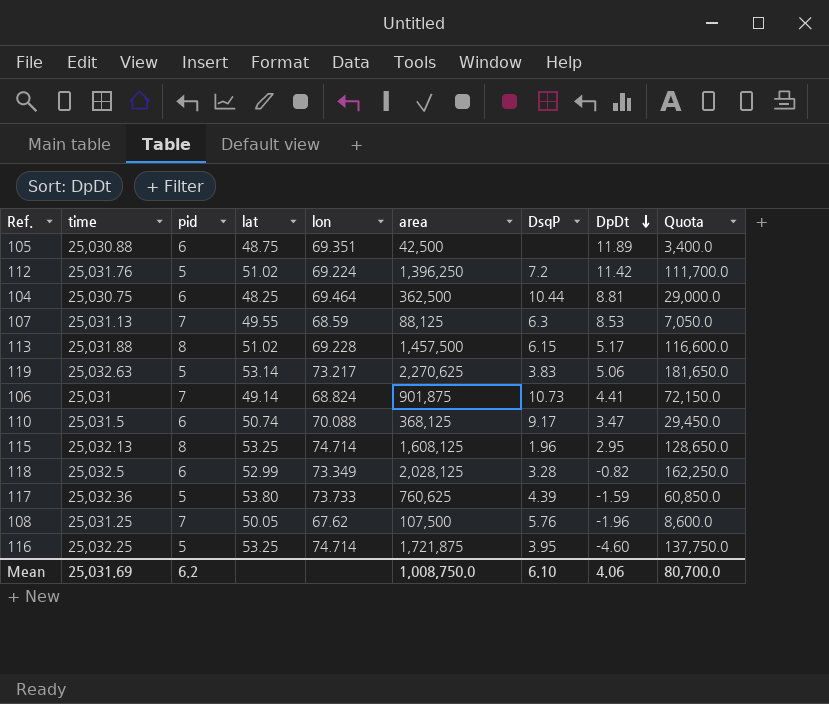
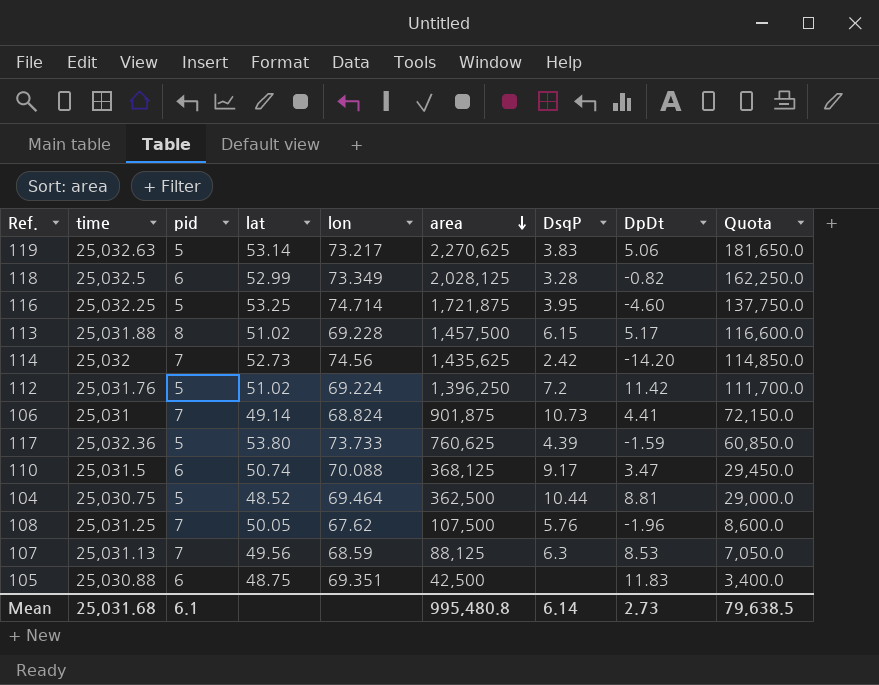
row order: DpDt descending -> area descending
row 115: 25,032.13 | 8 | 53.25 | 74.714 | 1,608,125 | 1.96 | 2.95 | 128,650.0 -> none
row 114: none -> 25,032 | 7 | 52.73 | 74.56 | 1,435,625 | 2.42 | -14.20 | 114,850.0
104 | pid: 6 -> 5
104 | lat: 48.25 -> 48.52
107 | lat: 49.55 -> 49.56
105 | DpDt: 11.89 -> 11.83
Mean | time: 25,031.69 -> 25,031.68
Mean | pid: 6.2 -> 6.1
Mean | area: 1,008,750.0 -> 995,480.8
Mean | DsqP: 6.10 -> 6.14
Mean | DpDt: 4.06 -> 2.73
Mean | Quota: 80,700.0 -> 79,638.5

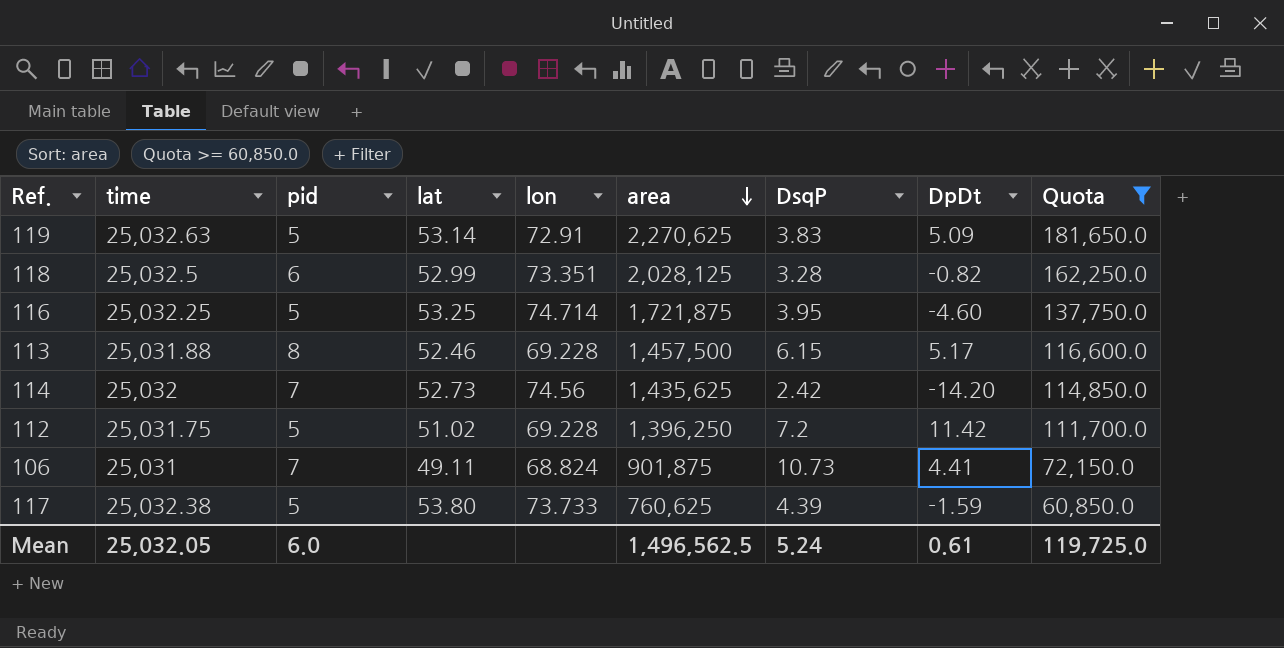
filter: none -> Quota >= 60,850.0
119 | lon: 73.217 -> 72.91
119 | DpDt: 5.06 -> 5.09
118 | lon: 73.349 -> 73.351
113 | lat: 51.02 -> 52.46
112 | time: 25,031.76 -> 25,031.75
112 | lon: 69.224 -> 69.228
106 | lat: 49.14 -> 49.11
117 | time: 25,032.36 -> 25,032.38
Mean | time: 25,031.68 -> 25,032.05
Mean | pid: 6.1 -> 6.0
Mean | area: 995,480.8 -> 1,496,562.5
Mean | DsqP: 6.14 -> 5.24
Mean | DpDt: 2.73 -> 0.61
Mean | Quota: 79,638.5 -> 119,725.0

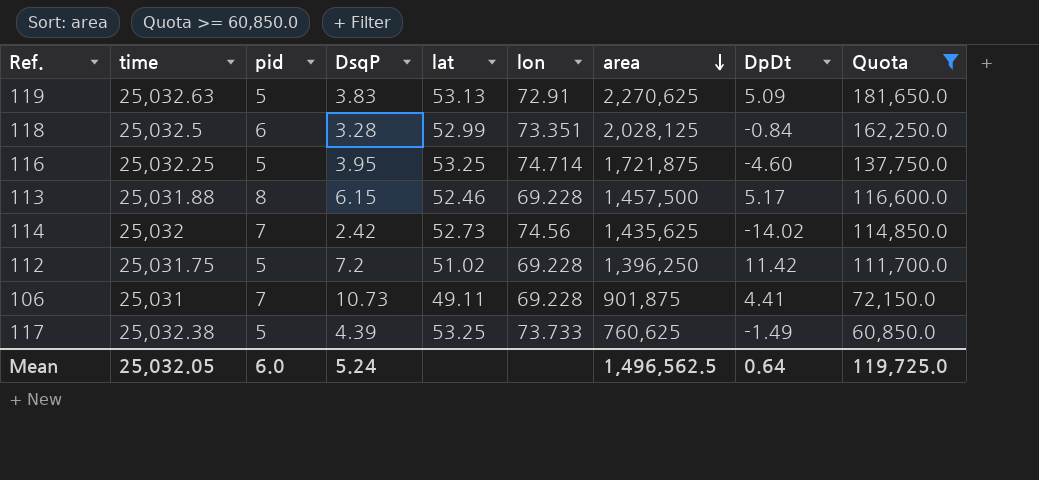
column DsqP | position: 7 -> 4
119 | lat: 53.14 -> 53.13
118 | DpDt: -0.82 -> -0.84
114 | DpDt: -14.20 -> -14.02
106 | lon: 68.824 -> 69.228
117 | lat: 53.80 -> 53.25
117 | DpDt: -1.59 -> -1.49
Mean | DpDt: 0.61 -> 0.64

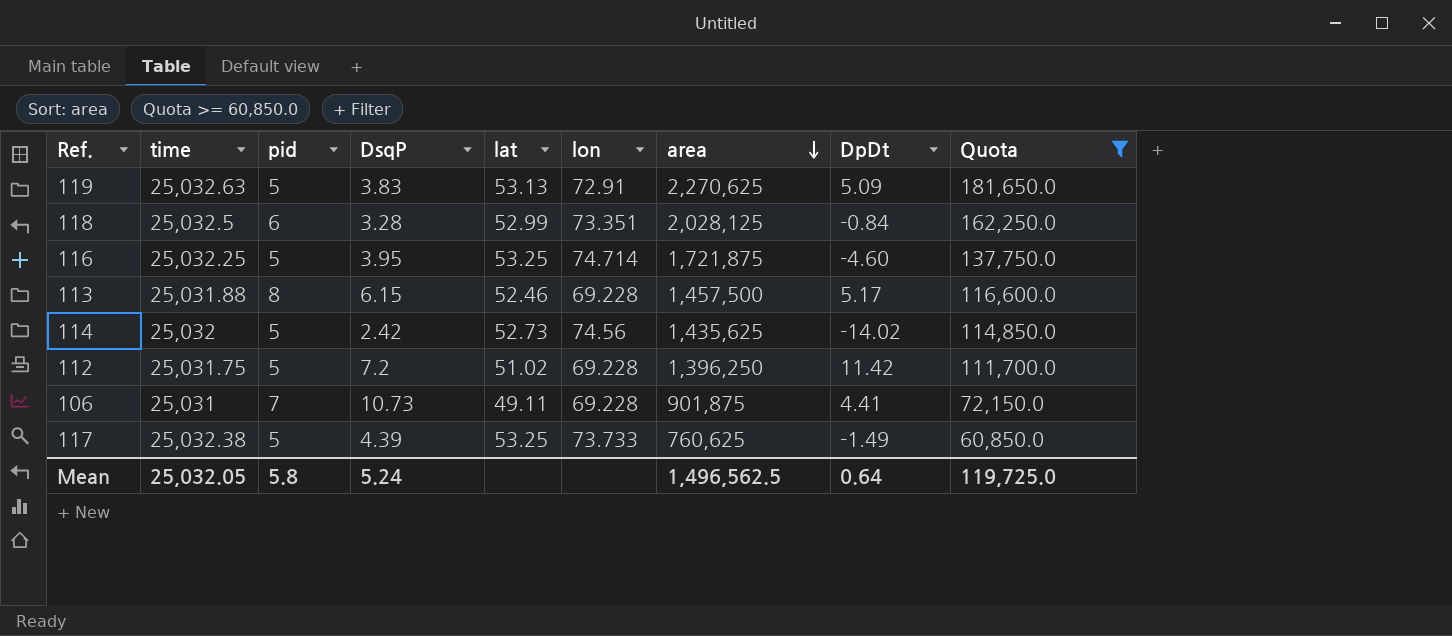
114 | pid: 7 -> 5
Mean | pid: 6.0 -> 5.8

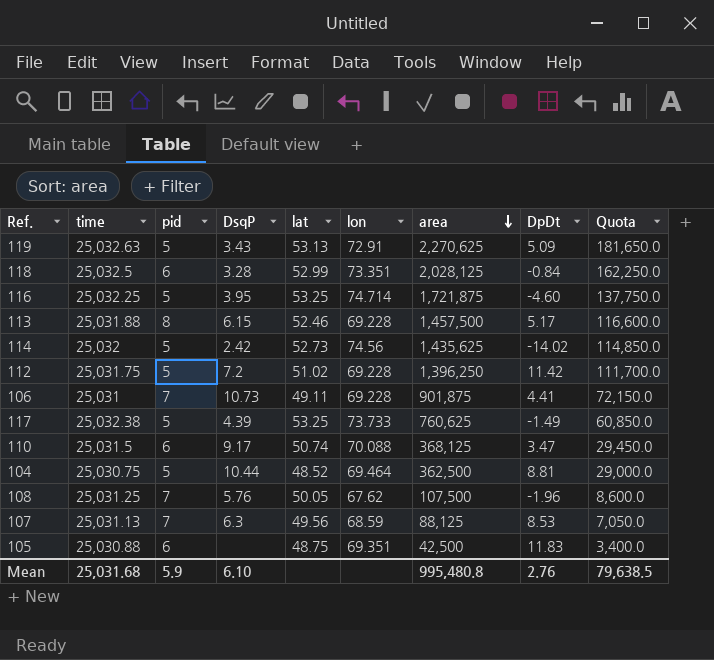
filter: Quota >= 60,850.0 -> none
119 | DsqP: 3.83 -> 3.43
Mean | time: 25,032.05 -> 25,031.68
Mean | pid: 5.8 -> 5.9
Mean | DsqP: 5.24 -> 6.10
Mean | area: 1,496,562.5 -> 995,480.8
Mean | DpDt: 0.64 -> 2.76
Mean | Quota: 119,725.0 -> 79,638.5

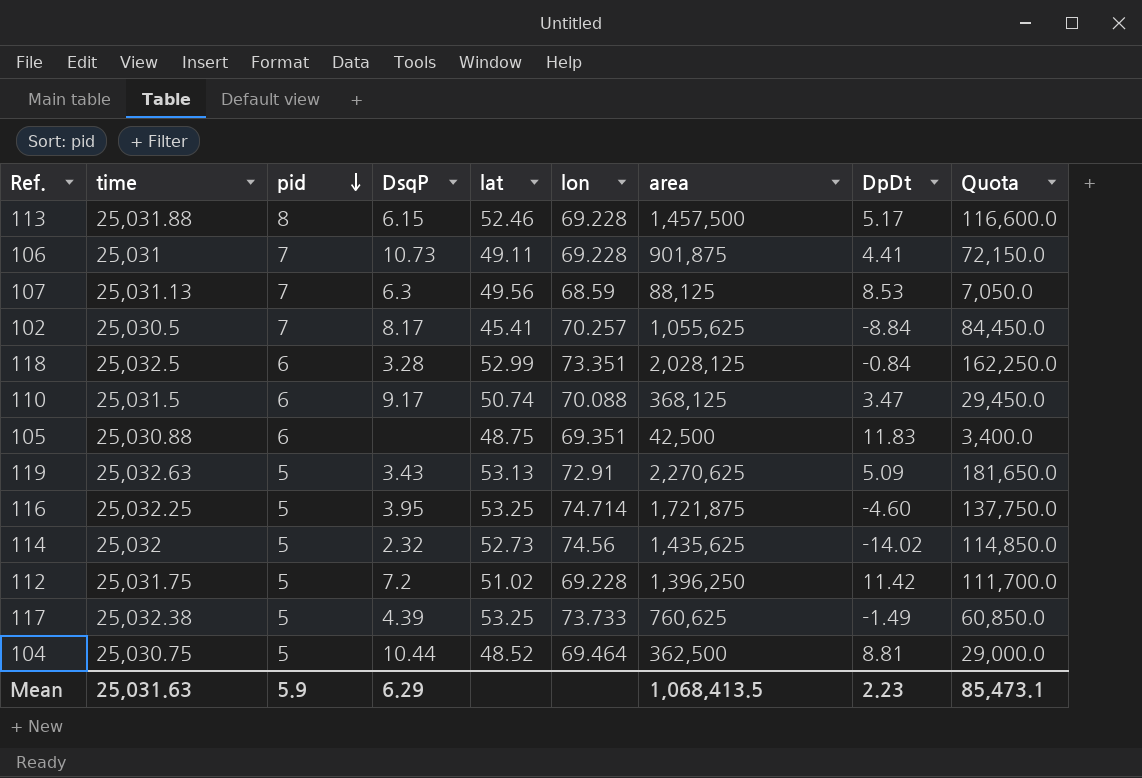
row order: area descending -> pid descending
row 108: 25,031.25 | 7 | 5.76 | 50.05 | 67.62 | 107,500 | -1.96 | 8,600.0 -> none
row 102: none -> 25,030.5 | 7 | 8.17 | 45.41 | 70.257 | 1,055,625 | -8.84 | 84,450.0
114 | DsqP: 2.42 -> 2.32
Mean | time: 25,031.68 -> 25,031.63
Mean | DsqP: 6.10 -> 6.29
Mean | area: 995,480.8 -> 1,068,413.5
Mean | DpDt: 2.76 -> 2.23
Mean | Quota: 79,638.5 -> 85,473.1

